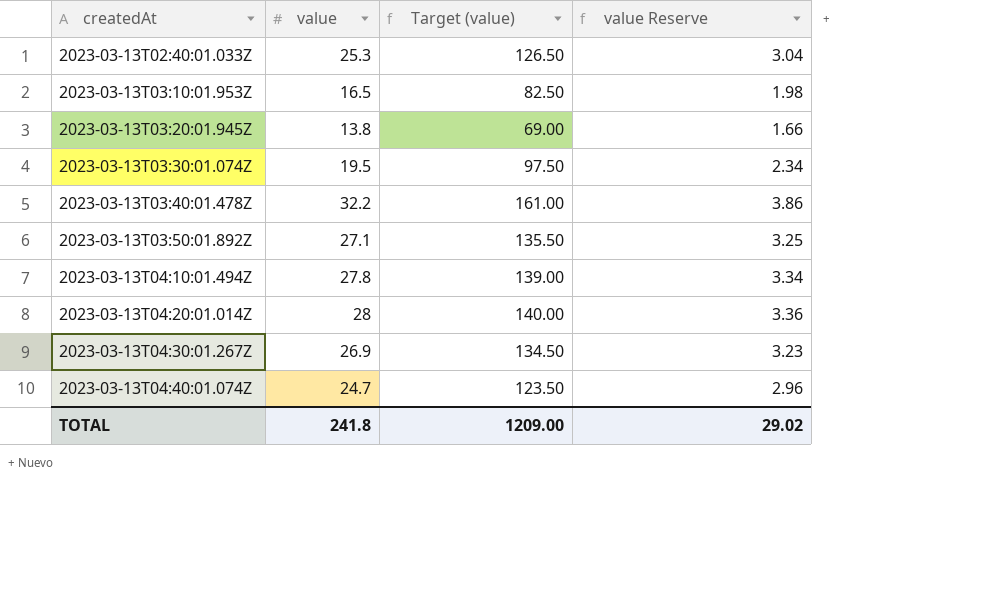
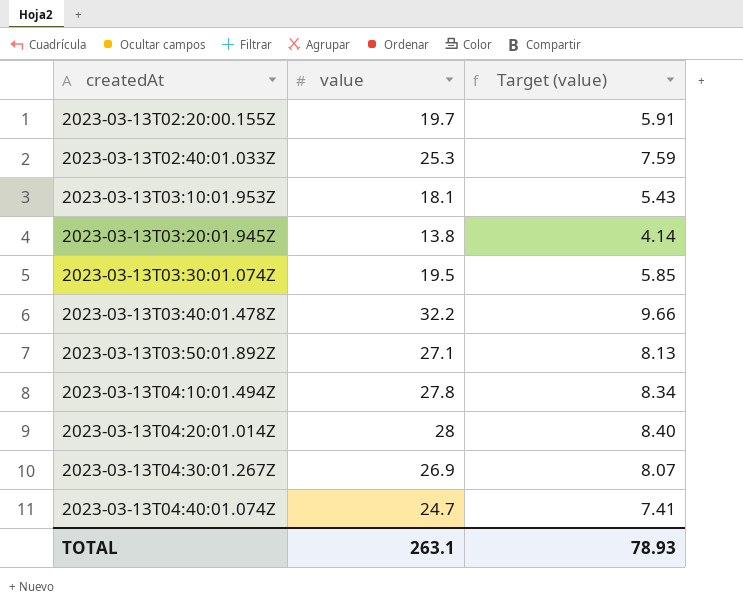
column value Reserve | formula: [value] * 0.12 -> none
column Target (value) | formula: [value] * 5 -> [value] * 0.3
row 2023-03-13T02:20:00.155Z: none -> 19.7 | 5.91
2023-03-13T03:10:01.953Z | value: 16.5 -> 18.1
TOTAL | value: 241.8 -> 263.1
TOTAL | Target (value): 1209.00 -> 78.93

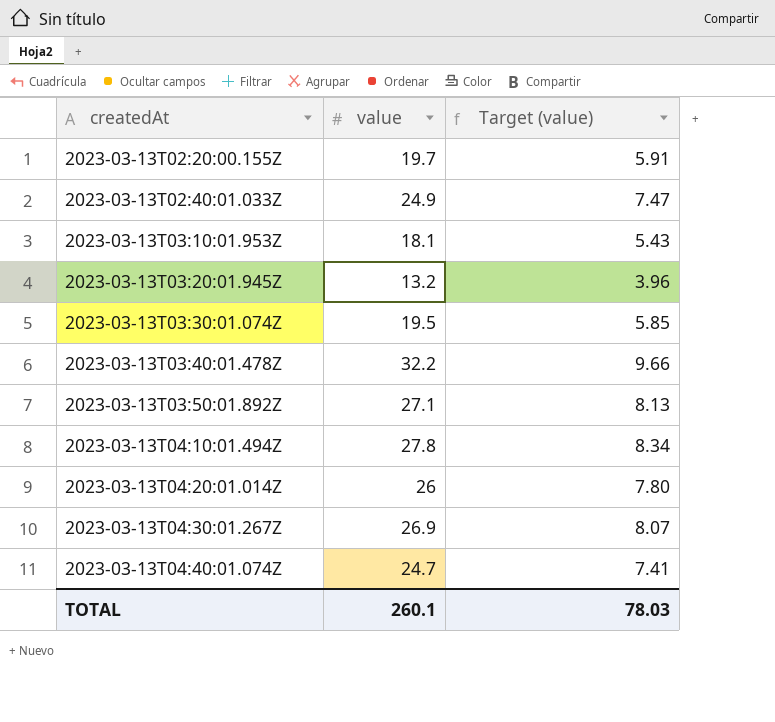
2023-03-13T02:40:01.033Z | value: 25.3 -> 24.9
2023-03-13T02:40:01.033Z | Target (value): 7.59 -> 7.47
2023-03-13T03:20:01.945Z | value: 13.8 -> 13.2
2023-03-13T03:20:01.945Z | Target (value): 4.14 -> 3.96
2023-03-13T04:20:01.014Z | value: 28 -> 26
2023-03-13T04:20:01.014Z | Target (value): 8.40 -> 7.80
TOTAL | value: 263.1 -> 260.1
TOTAL | Target (value): 78.93 -> 78.03

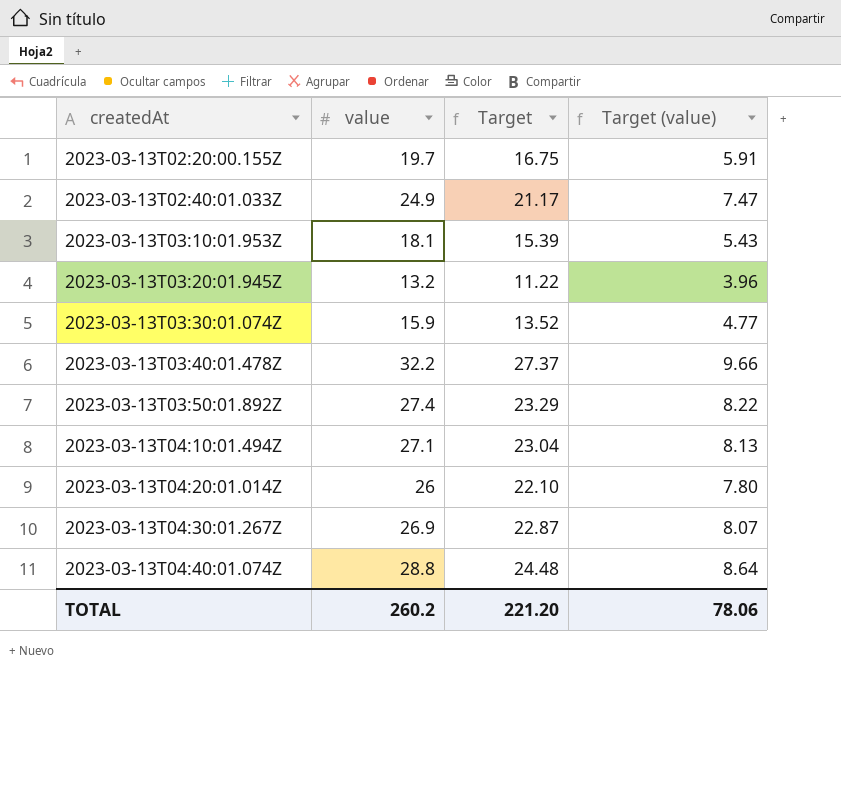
column Target | formula: none -> [value] * 0.85
2023-03-13T03:30:01.074Z | value: 19.5 -> 15.9
2023-03-13T03:30:01.074Z | Target (value): 5.85 -> 4.77
2023-03-13T03:50:01.892Z | value: 27.1 -> 27.4
2023-03-13T03:50:01.892Z | Target (value): 8.13 -> 8.22
2023-03-13T04:10:01.494Z | value: 27.8 -> 27.1
2023-03-13T04:10:01.494Z | Target (value): 8.34 -> 8.13
2023-03-13T04:40:01.074Z | value: 24.7 -> 28.8
2023-03-13T04:40:01.074Z | Target (value): 7.41 -> 8.64
TOTAL | value: 260.1 -> 260.2
TOTAL | Target (value): 78.03 -> 78.06

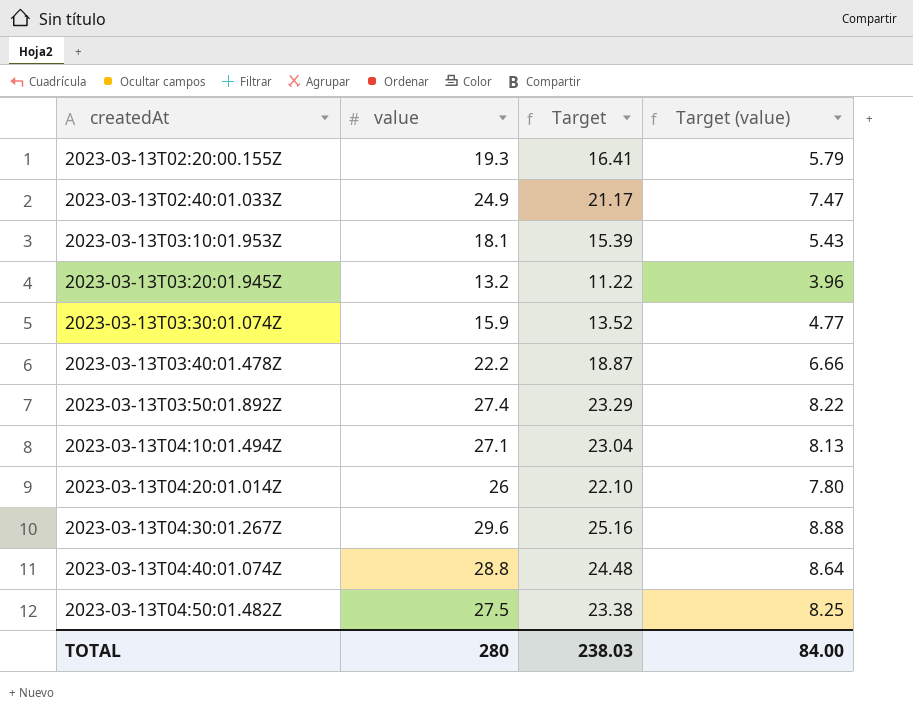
2023-03-13T02:20:00.155Z | value: 19.7 -> 19.3
2023-03-13T02:20:00.155Z | Target: 16.75 -> 16.41
2023-03-13T02:20:00.155Z | Target (value): 5.91 -> 5.79
2023-03-13T03:40:01.478Z | value: 32.2 -> 22.2
2023-03-13T03:40:01.478Z | Target: 27.37 -> 18.87
2023-03-13T03:40:01.478Z | Target (value): 9.66 -> 6.66
2023-03-13T04:30:01.267Z | value: 26.9 -> 29.6
2023-03-13T04:30:01.267Z | Target: 22.87 -> 25.16
2023-03-13T04:30:01.267Z | Target (value): 8.07 -> 8.88
row 2023-03-13T04:50:01.482Z: none -> 27.5 | 23.38 | 8.25
TOTAL | value: 260.2 -> 280
TOTAL | Target: 221.20 -> 238.03
TOTAL | Target (value): 78.06 -> 84.00

